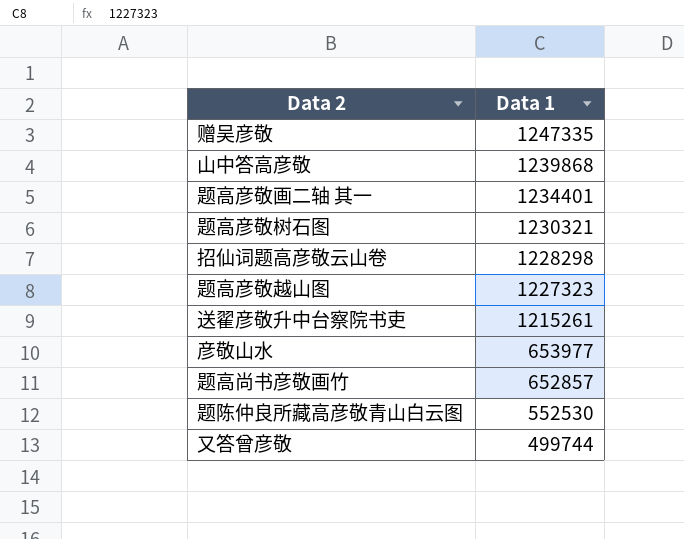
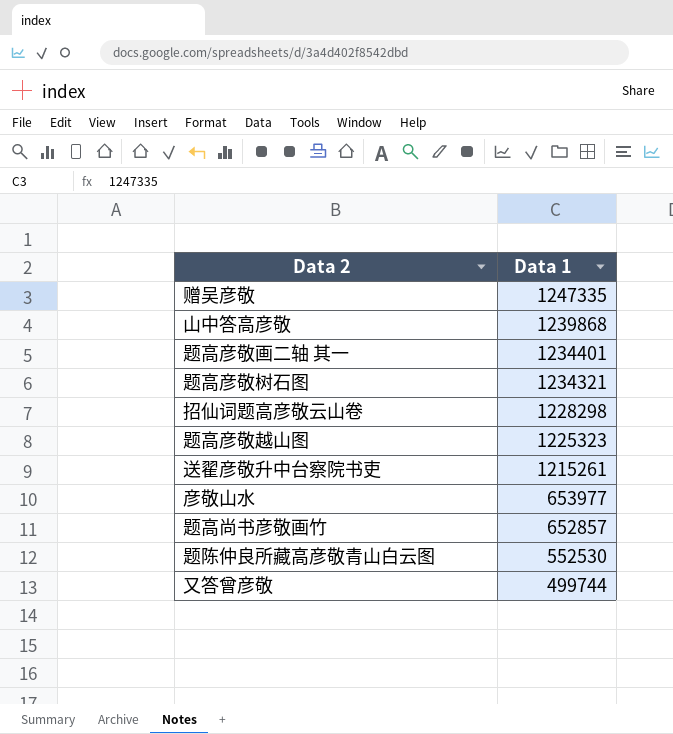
题高彦敬树石图 | Data 1: 1230321 -> 1234321
题高彦敬越山图 | Data 1: 1227323 -> 1225323

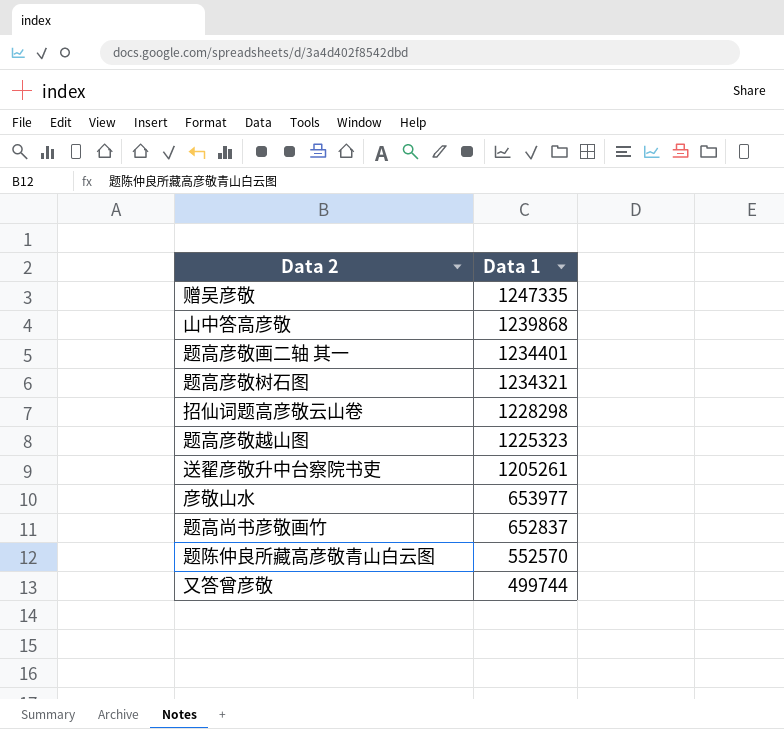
送翟彦敬升中台察院书吏 | Data 1: 1215261 -> 1205261
题高尚书彦敬画竹 | Data 1: 652857 -> 652837
题陈仲良所藏高彦敬青山白云图 | Data 1: 552530 -> 552570

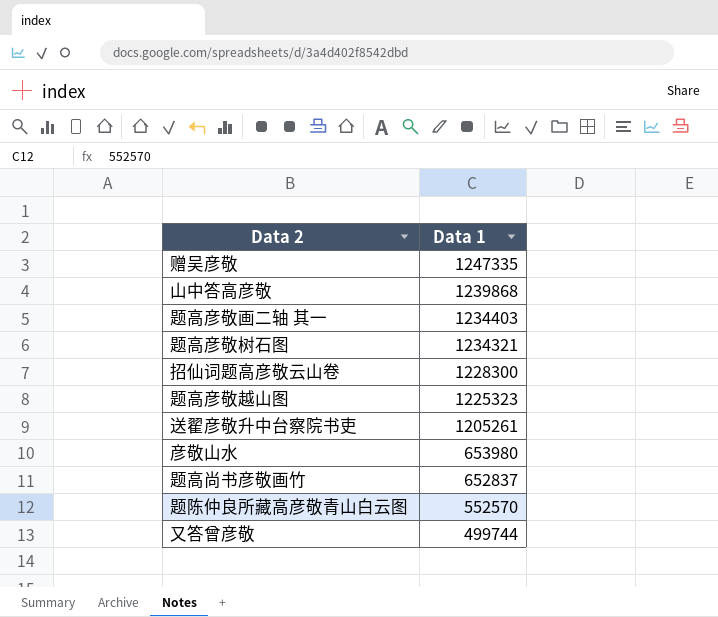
题高彦敬画二轴 其一 | Data 1: 1234401 -> 1234403
招仙词题高彦敬云山卷 | Data 1: 1228298 -> 1228300
彦敬山水 | Data 1: 653977 -> 653980

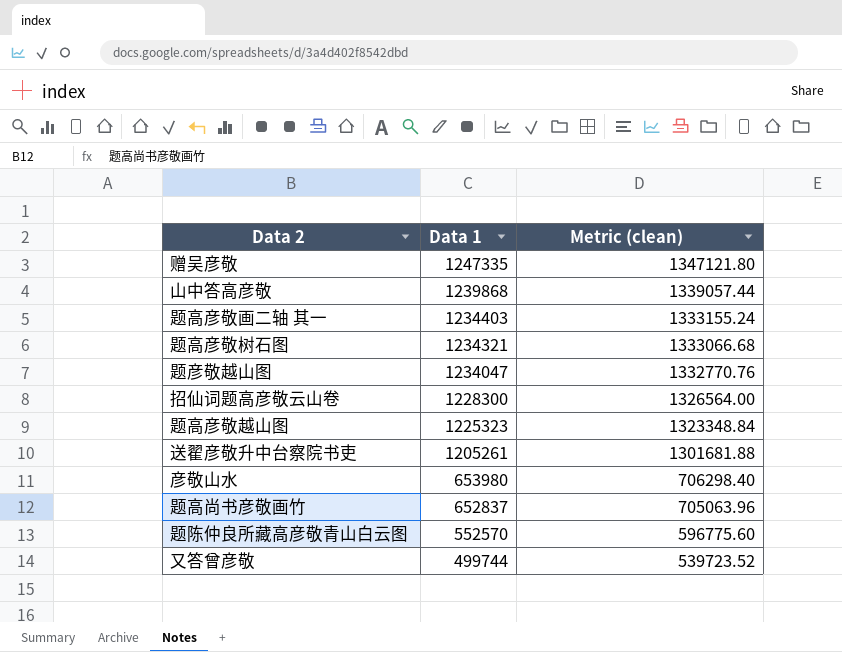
column Metric (clean) | formula: none -> [Data 1] * 1.08
row 题彦敬越山图: none -> 1234047 | 1332770.76

